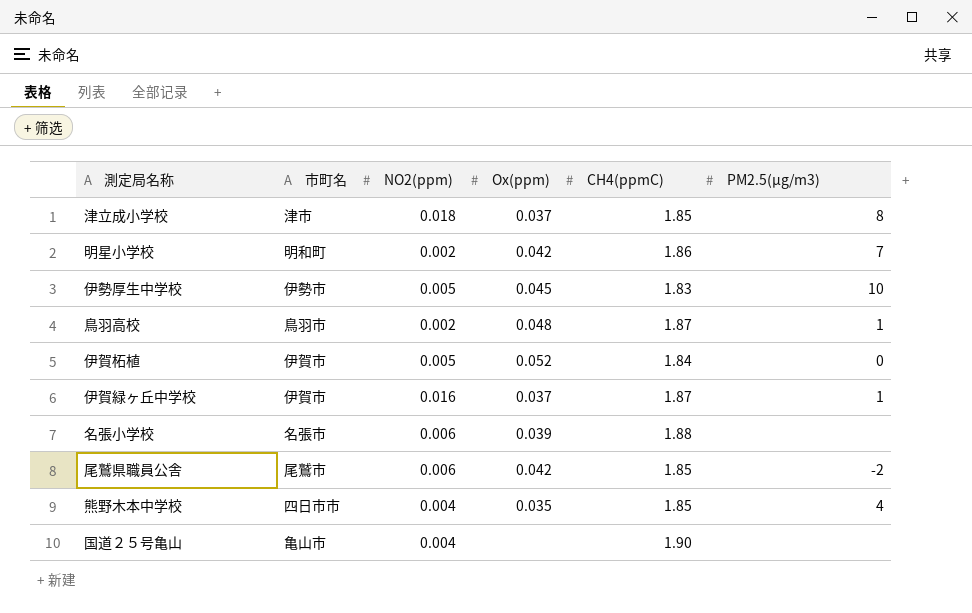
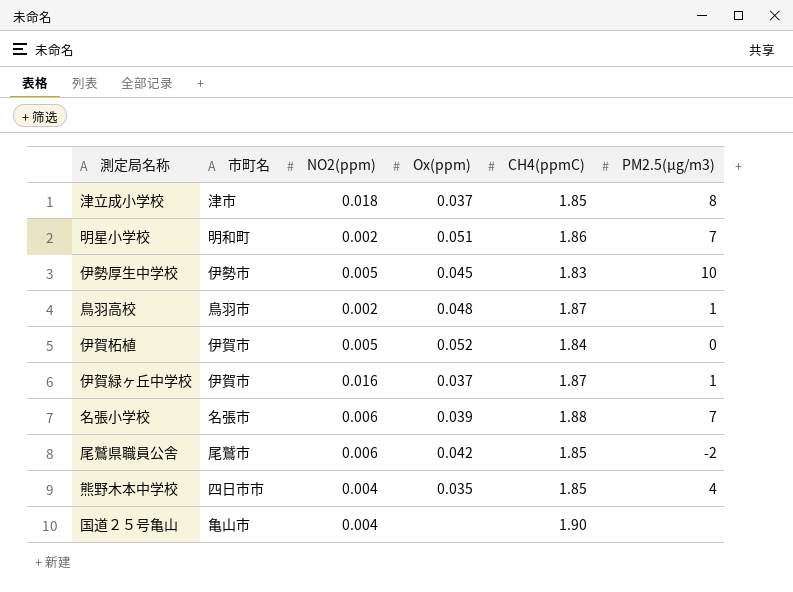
明星小学校 | Ox(ppm): 0.042 -> 0.051
名張小学校 | PM2.5(μg/m3): none -> 7

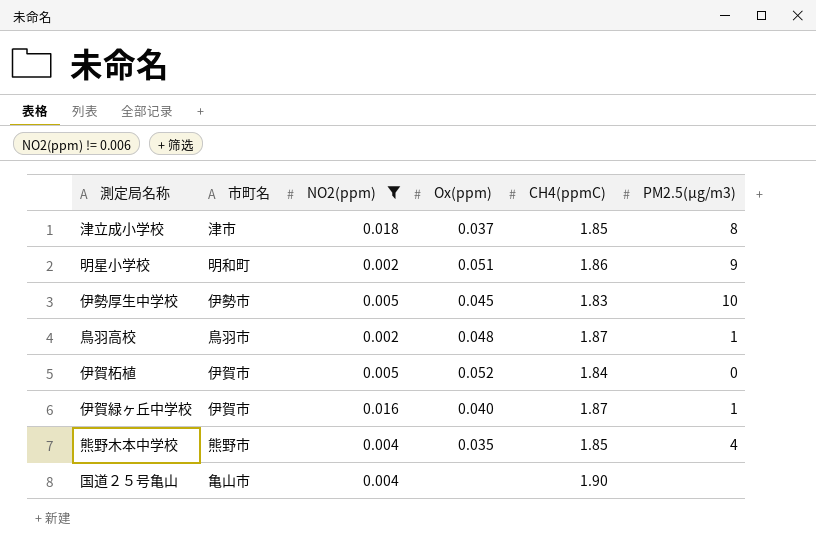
filter: none -> NO2(ppm) != 0.006
明星小学校 | PM2.5(μg/m3): 7 -> 9
伊賀緑ヶ丘中学校 | Ox(ppm): 0.037 -> 0.040
熊野木本中学校 | 市町名: 四日市市 -> 熊野市

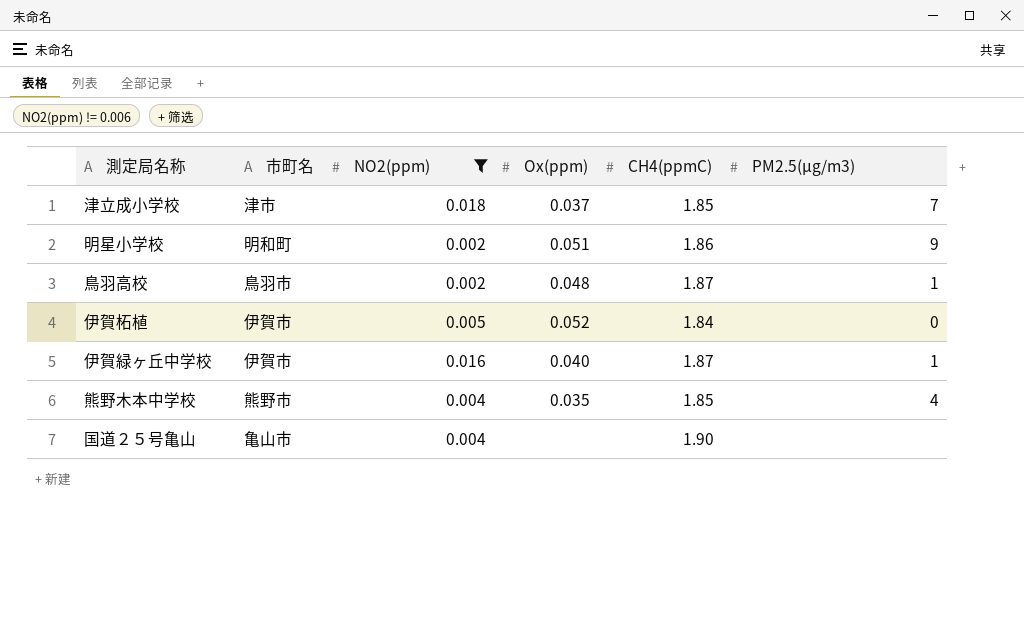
row 伊勢厚生中学校: 伊勢市 | 0.005 | 0.045 | 1.83 | 10 -> none
津立成小学校 | PM2.5(μg/m3): 8 -> 7

